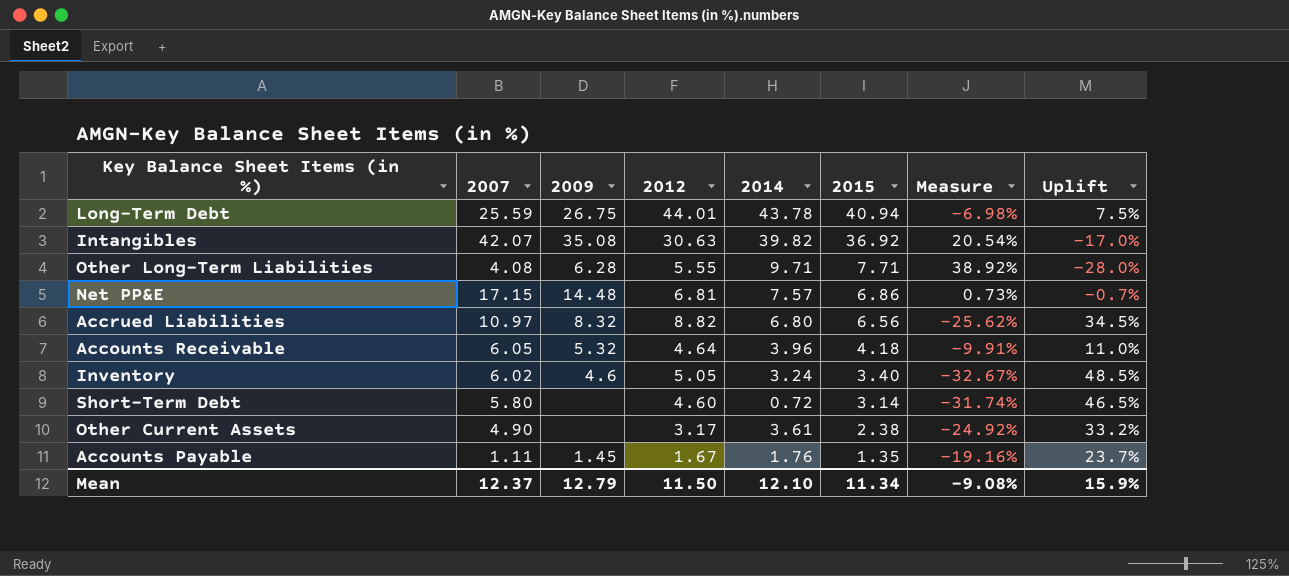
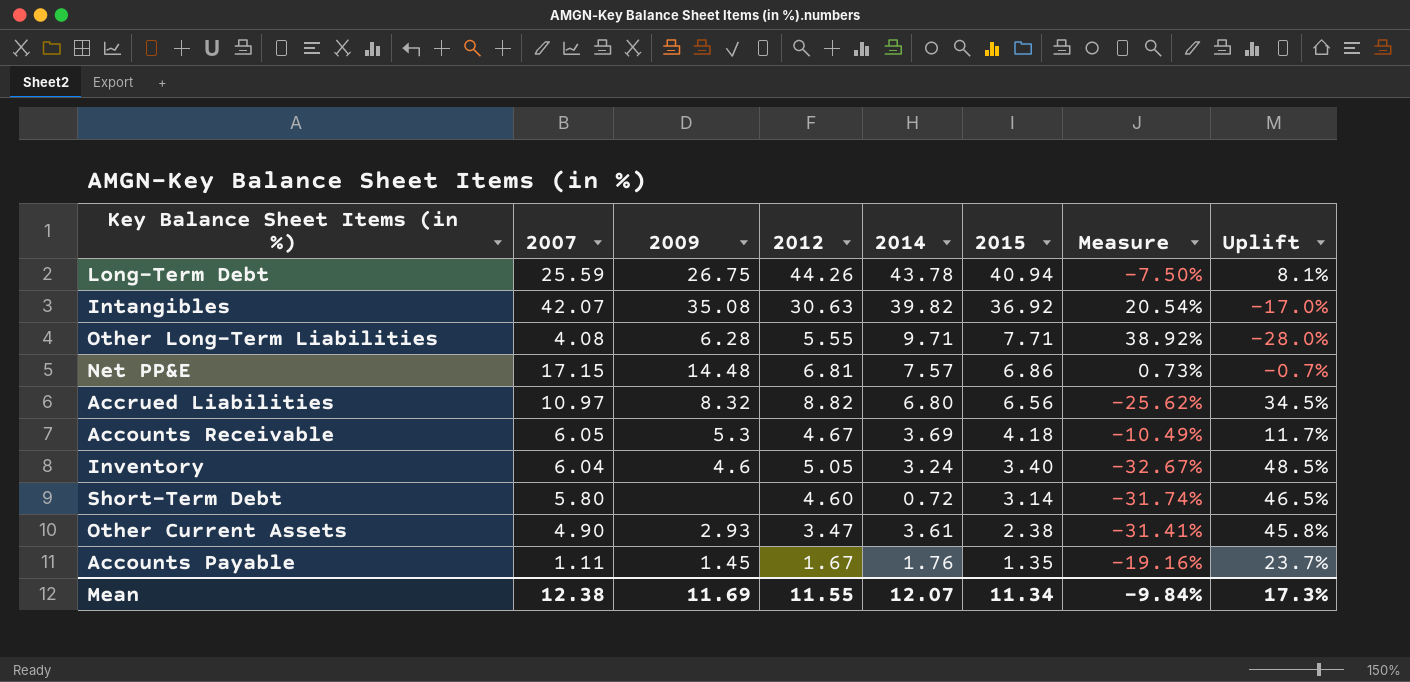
Long-Term Debt | 2012: 44.01 -> 44.26
Long-Term Debt | Measure: -6.98% -> -7.50%
Long-Term Debt | Uplift: 7.5% -> 8.1%
Accounts Receivable | 2009: 5.32 -> 5.3
Accounts Receivable | 2012: 4.64 -> 4.67
Accounts Receivable | 2014: 3.96 -> 3.69
Accounts Receivable | Measure: -9.91% -> -10.49%
Accounts Receivable | Uplift: 11.0% -> 11.7%
Inventory | 2007: 6.02 -> 6.04
Other Current Assets | 2009: none -> 2.93
Other Current Assets | 2012: 3.17 -> 3.47
Other Current Assets | Measure: -24.92% -> -31.41%
Other Current Assets | Uplift: 33.2% -> 45.8%
Mean | 2007: 12.37 -> 12.38
Mean | 2009: 12.79 -> 11.69
Mean | 2012: 11.50 -> 11.55
Mean | 2014: 12.10 -> 12.07
Mean | Measure: -9.08% -> -9.84%
Mean | Uplift: 15.9% -> 17.3%

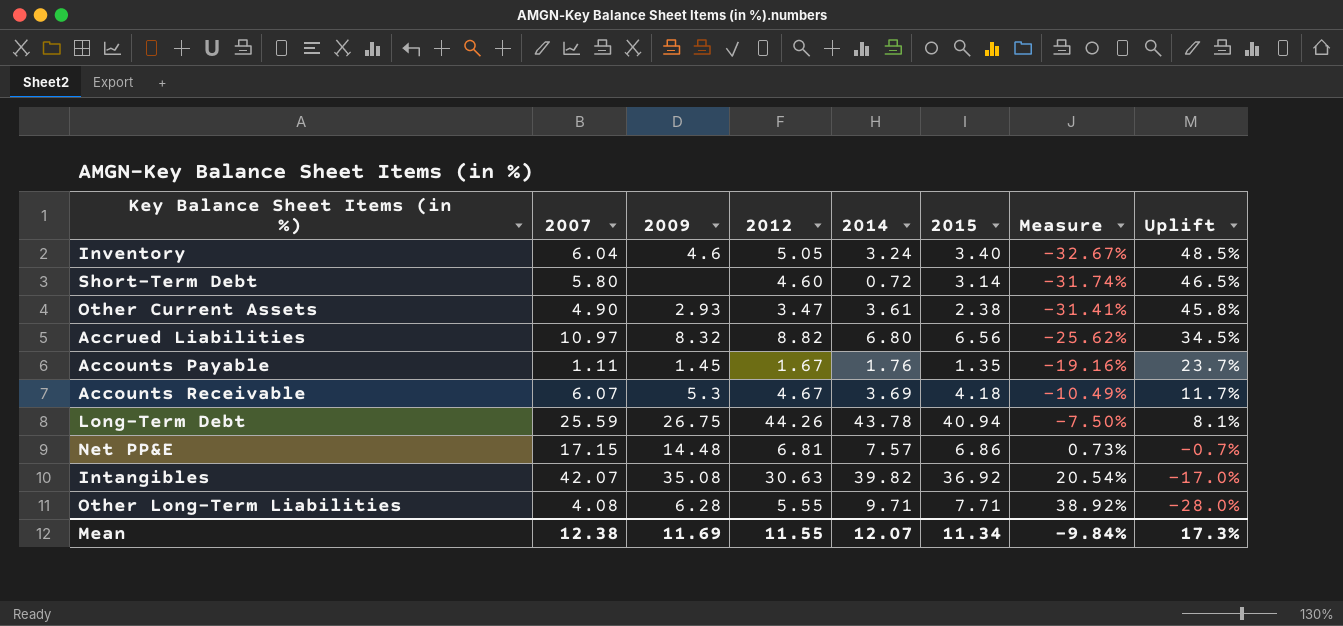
row order: 2015 descending -> Measure ascending
Accounts Receivable | 2007: 6.05 -> 6.07

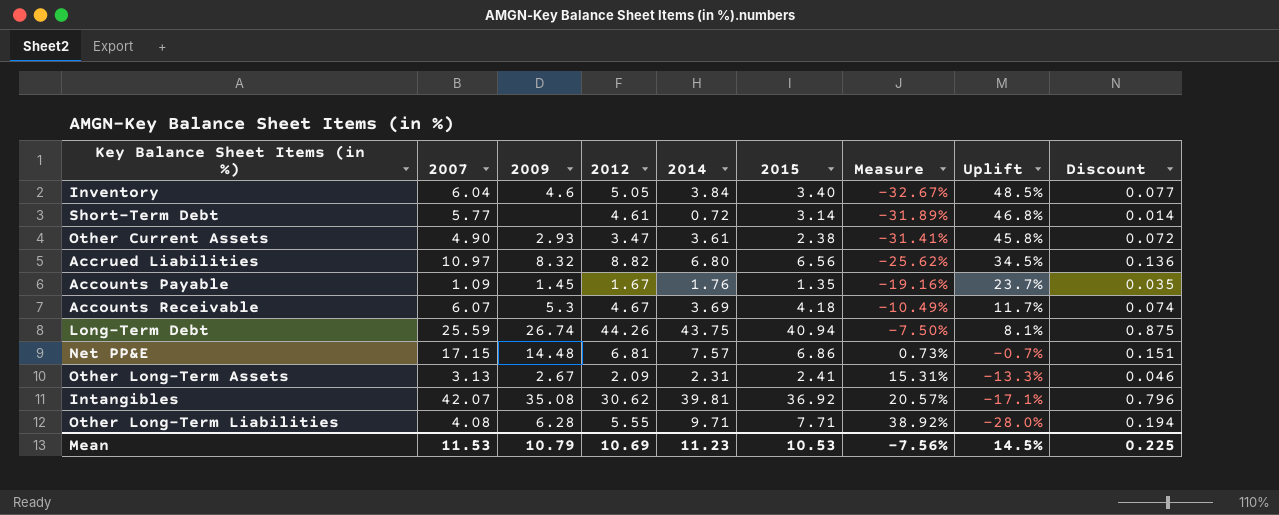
column Discount | formula: none -> [2014] * 0.02
Inventory | 2014: 3.24 -> 3.84
Short-Term Debt | 2007: 5.80 -> 5.77
Short-Term Debt | 2012: 4.60 -> 4.61
Short-Term Debt | Measure: -31.74% -> -31.89%
Short-Term Debt | Uplift: 46.5% -> 46.8%
Accounts Payable | 2007: 1.11 -> 1.09
Long-Term Debt | 2009: 26.75 -> 26.74
Long-Term Debt | 2014: 43.78 -> 43.75
row Other Long-Term Assets: none -> 3.13 | 2.67 | 2.09 | 2.31 | 2.41 | 15.31% | -13.3% | 0.046
Intangibles | 2012: 30.63 -> 30.62
Intangibles | 2014: 39.82 -> 39.81
Intangibles | Measure: 20.54% -> 20.57%
Intangibles | Uplift: -17.0% -> -17.1%
Mean | 2007: 12.38 -> 11.53
Mean | 2009: 11.69 -> 10.79
Mean | 2012: 11.55 -> 10.69
Mean | 2014: 12.07 -> 11.23
Mean | 2015: 11.34 -> 10.53
Mean | Measure: -9.84% -> -7.56%
Mean | Uplift: 17.3% -> 14.5%

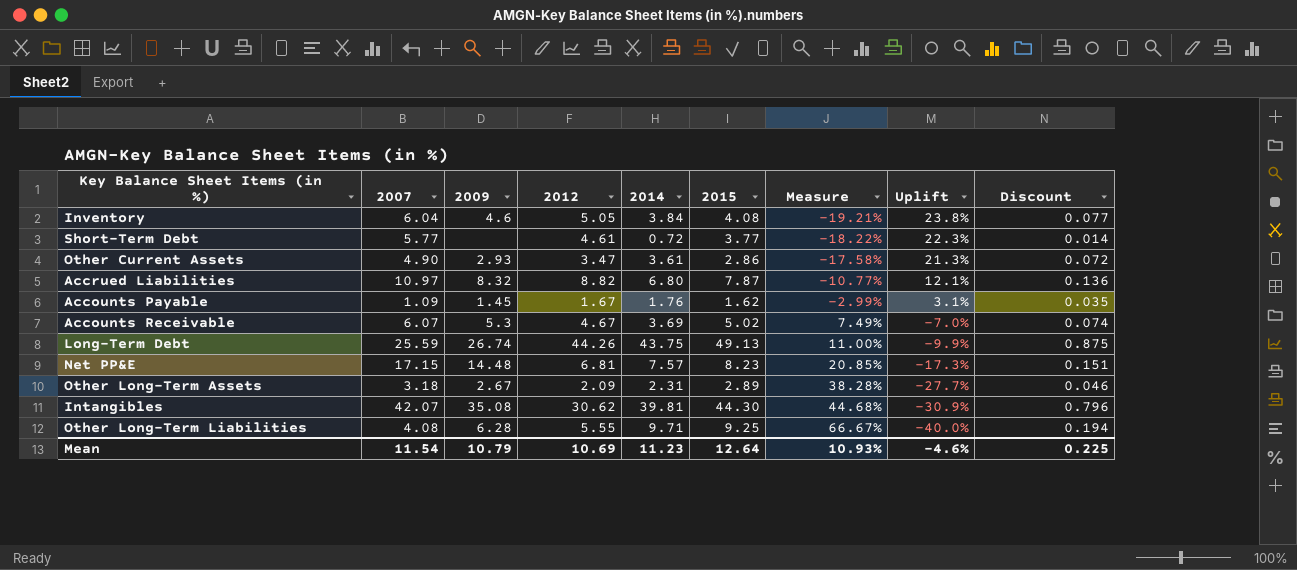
Inventory | 2015: 3.40 -> 4.08
Inventory | Measure: -32.67% -> -19.21%
Inventory | Uplift: 48.5% -> 23.8%
Short-Term Debt | 2015: 3.14 -> 3.77
Short-Term Debt | Measure: -31.89% -> -18.22%
Short-Term Debt | Uplift: 46.8% -> 22.3%
Other Current Assets | 2015: 2.38 -> 2.86
Other Current Assets | Measure: -31.41% -> -17.58%
Other Current Assets | Uplift: 45.8% -> 21.3%
Accrued Liabilities | 2015: 6.56 -> 7.87
Accrued Liabilities | Measure: -25.62% -> -10.77%
Accrued Liabilities | Uplift: 34.5% -> 12.1%
Accounts Payable | 2015: 1.35 -> 1.62
Accounts Payable | Measure: -19.16% -> -2.99%
Accounts Payable | Uplift: 23.7% -> 3.1%
Accounts Receivable | 2015: 4.18 -> 5.02
Accounts Receivable | Measure: -10.49% -> 7.49%
Accounts Receivable | Uplift: 11.7% -> -7.0%
Long-Term Debt | 2015: 40.94 -> 49.13
Long-Term Debt | Measure: -7.50% -> 11.00%
Long-Term Debt | Uplift: 8.1% -> -9.9%
Net PP&E | 2015: 6.86 -> 8.23
Net PP&E | Measure: 0.73% -> 20.85%
Net PP&E | Uplift: -0.7% -> -17.3%
Other Long-Term Assets | 2007: 3.13 -> 3.18
Other Long-Term Assets | 2015: 2.41 -> 2.89
Other Long-Term Assets | Measure: 15.31% -> 38.28%
Other Long-Term Assets | Uplift: -13.3% -> -27.7%
Intangibles | 2015: 36.92 -> 44.30
Intangibles | Measure: 20.57% -> 44.68%
Intangibles | Uplift: -17.1% -> -30.9%
Other Long-Term Liabilities | 2015: 7.71 -> 9.25
Other Long-Term Liabilities | Measure: 38.92% -> 66.67%
Other Long-Term Liabilities | Uplift: -28.0% -> -40.0%
Mean | 2007: 11.53 -> 11.54
Mean | 2015: 10.53 -> 12.64
Mean | Measure: -7.56% -> 10.93%
Mean | Uplift: 14.5% -> -4.6%

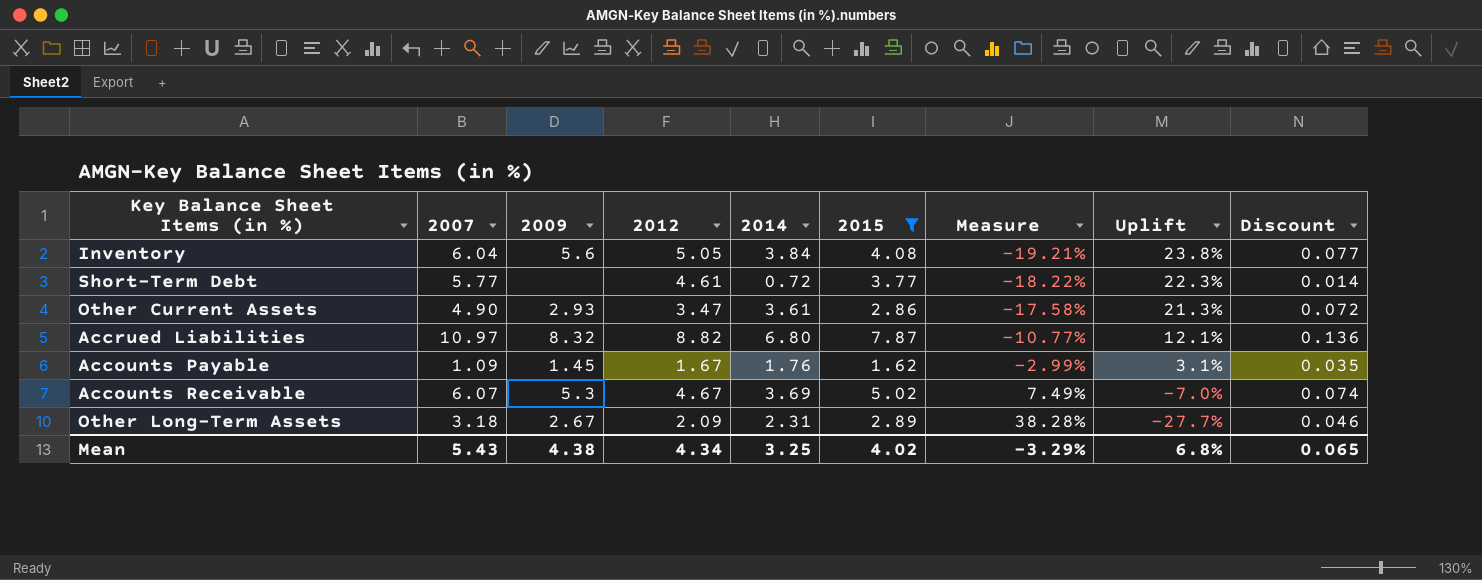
filter: none -> 2015 <= 7.87
Inventory | 2009: 4.6 -> 5.6
Mean | 2007: 11.54 -> 5.43
Mean | 2009: 10.79 -> 4.38
Mean | 2012: 10.69 -> 4.34
Mean | 2014: 11.23 -> 3.25
Mean | 2015: 12.64 -> 4.02
Mean | Measure: 10.93% -> -3.29%
Mean | Uplift: -4.6% -> 6.8%
Mean | Discount: 0.225 -> 0.065

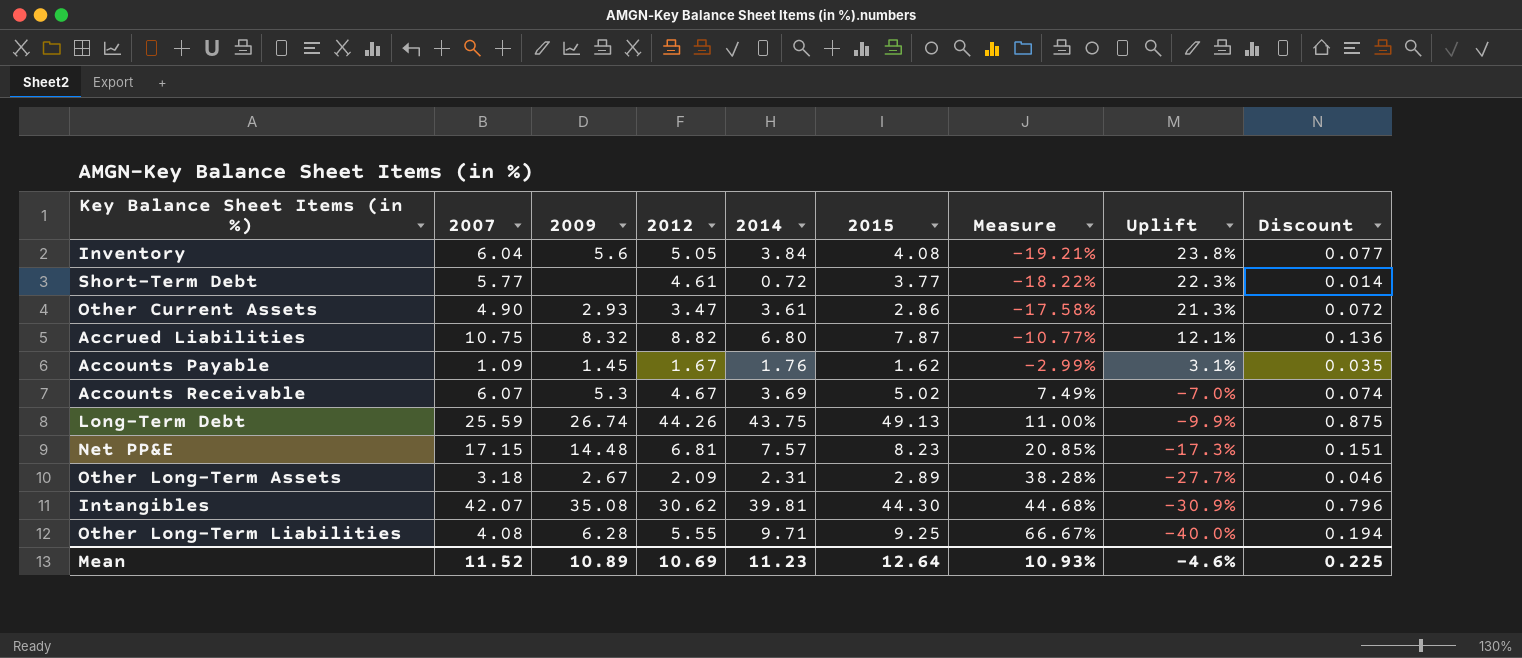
filter: 2015 <= 7.87 -> none
Accrued Liabilities | 2007: 10.97 -> 10.75
Mean | 2007: 5.43 -> 11.52
Mean | 2009: 4.38 -> 10.89
Mean | 2012: 4.34 -> 10.69
Mean | 2014: 3.25 -> 11.23
Mean | 2015: 4.02 -> 12.64
Mean | Measure: -3.29% -> 10.93%
Mean | Uplift: 6.8% -> -4.6%
Mean | Discount: 0.065 -> 0.225

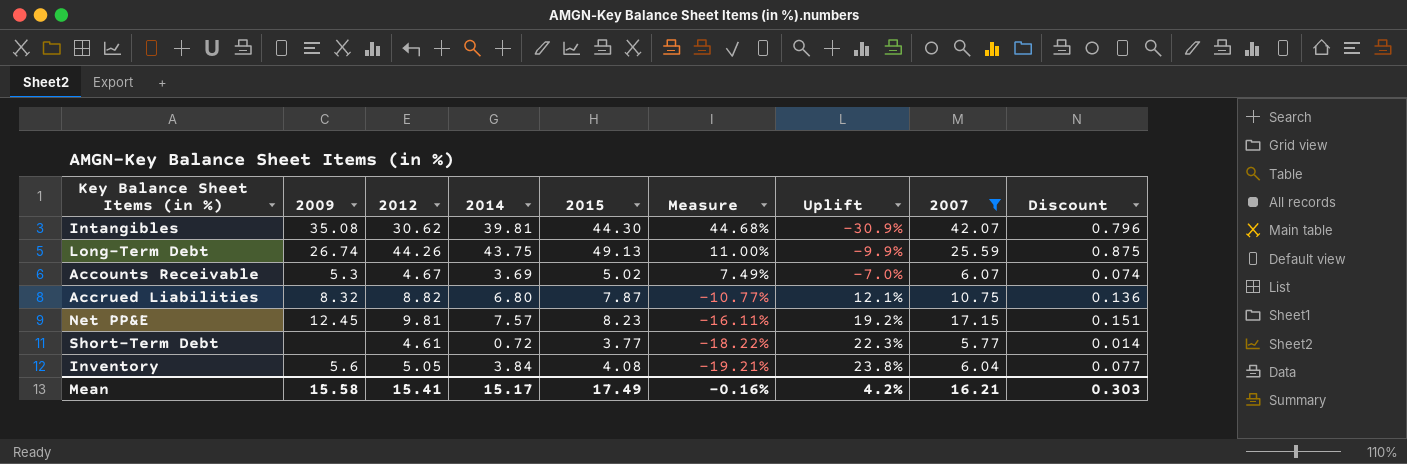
filter: none -> 2007 >= 5.77
row order: Measure ascending -> Measure descending
column 2007 | position: 2 -> 8
Net PP&E | 2009: 14.48 -> 12.45
Net PP&E | 2012: 6.81 -> 9.81
Net PP&E | Measure: 20.85% -> -16.11%
Net PP&E | Uplift: -17.3% -> 19.2%
Mean | 2009: 10.89 -> 15.58
Mean | 2012: 10.69 -> 15.41
Mean | 2014: 11.23 -> 15.17
Mean | 2015: 12.64 -> 17.49
Mean | Measure: 10.93% -> -0.16%
Mean | Uplift: -4.6% -> 4.2%
Mean | 2007: 11.52 -> 16.21
Mean | Discount: 0.225 -> 0.303

